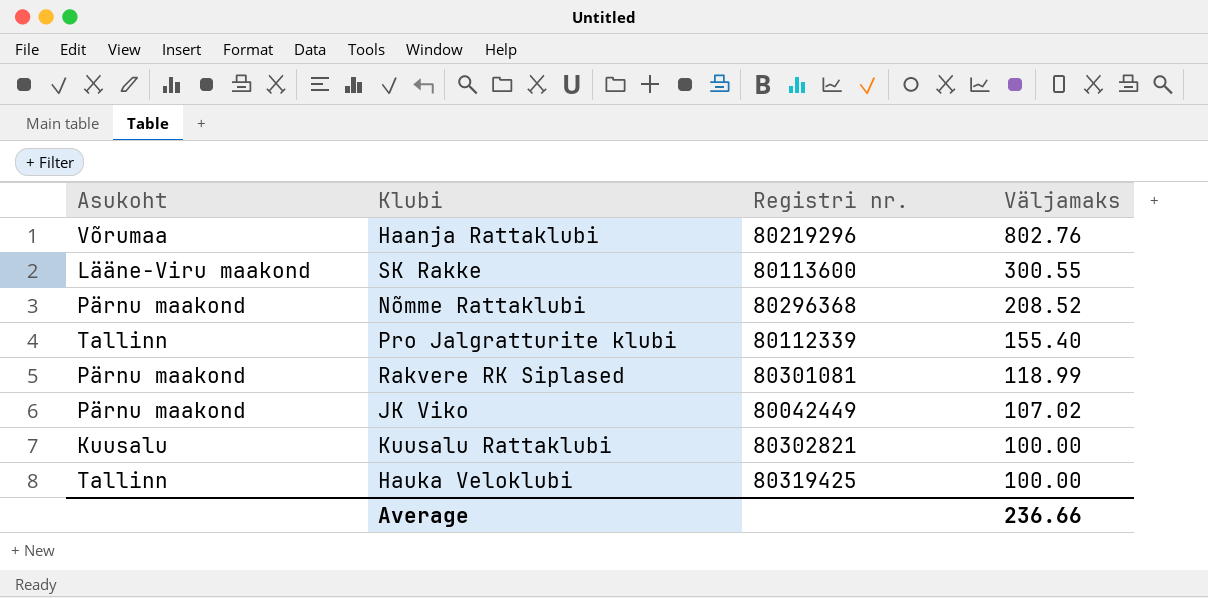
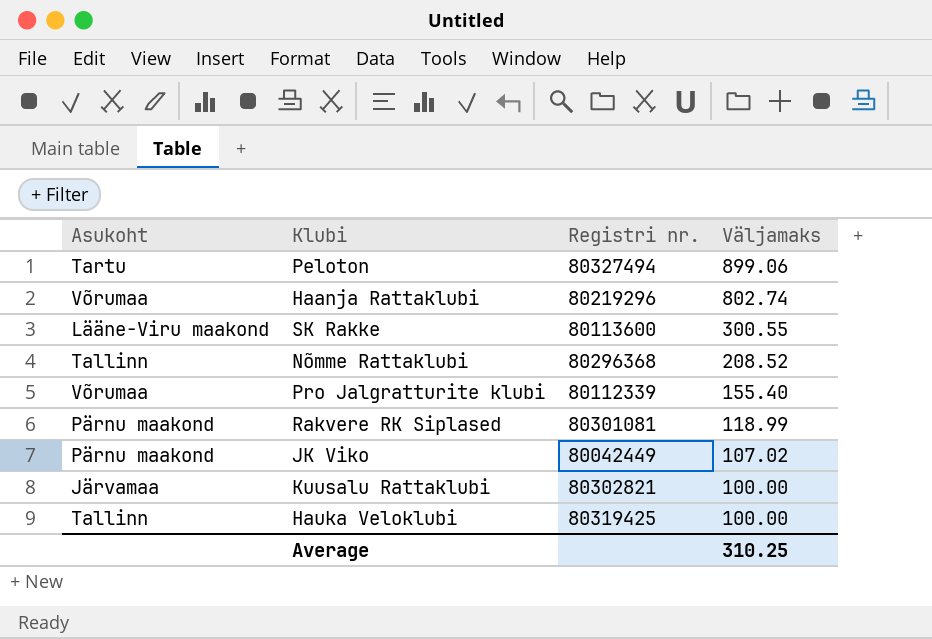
row Peloton: none -> Tartu | 80327494 | 899.06
Haanja Rattaklubi | Väljamaks: 802.76 -> 802.74
Nõmme Rattaklubi | Asukoht: Pärnu maakond -> Tallinn
Pro Jalgratturite klubi | Asukoht: Tallinn -> Võrumaa
Kuusalu Rattaklubi | Asukoht: Kuusalu -> Järvamaa
Average | Väljamaks: 236.66 -> 310.25

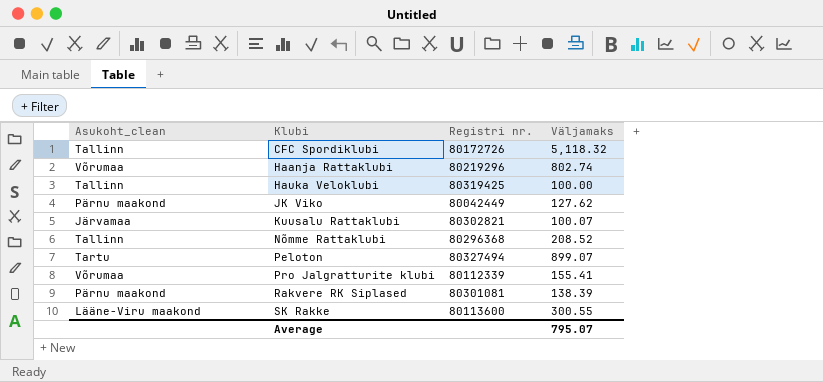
row order: Väljamaks descending -> Klubi ascending
column name: Asukoht -> Asukoht_clean
row CFC Spordiklubi: none -> Tallinn | 80172726 | 5,118.32
JK Viko | Väljamaks: 107.02 -> 127.62
Kuusalu Rattaklubi | Väljamaks: 100.00 -> 100.07
Peloton | Väljamaks: 899.06 -> 899.07
Pro Jalgratturite klubi | Väljamaks: 155.40 -> 155.41
Rakvere RK Siplased | Väljamaks: 118.99 -> 138.39
Average | Väljamaks: 310.25 -> 795.07

